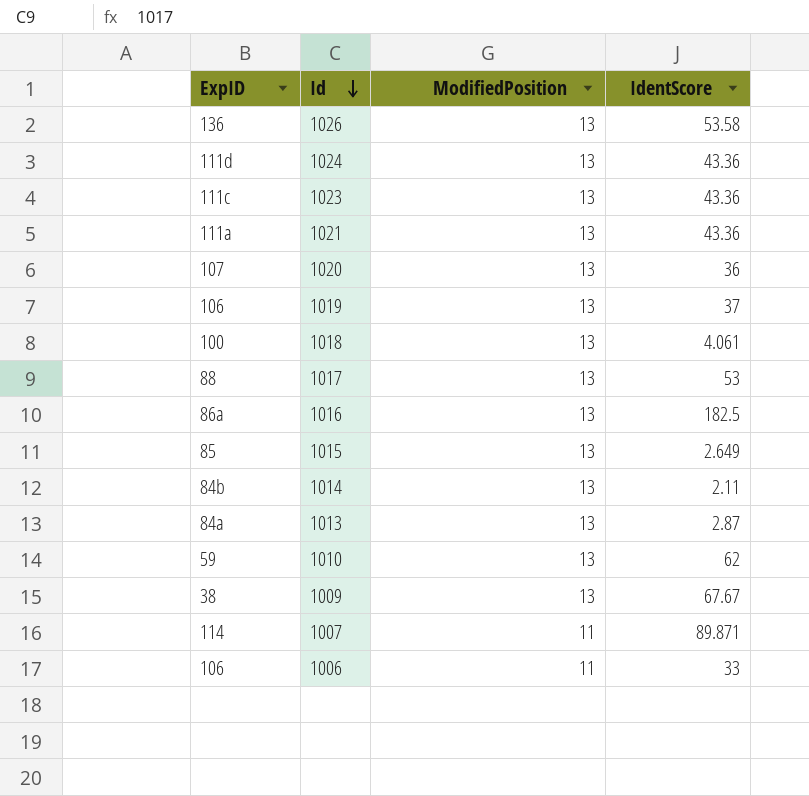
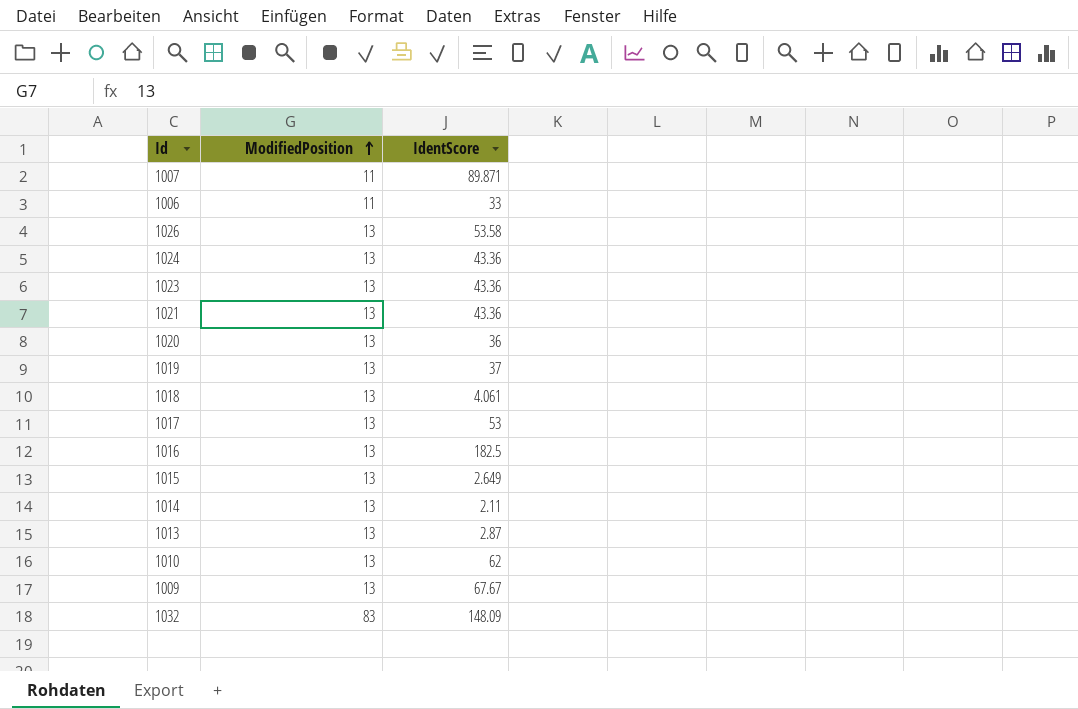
row order: Id descending -> ModifiedPosition ascending
column ExpID | position: 1 -> none
row 1032: none -> 83 | 148.09

